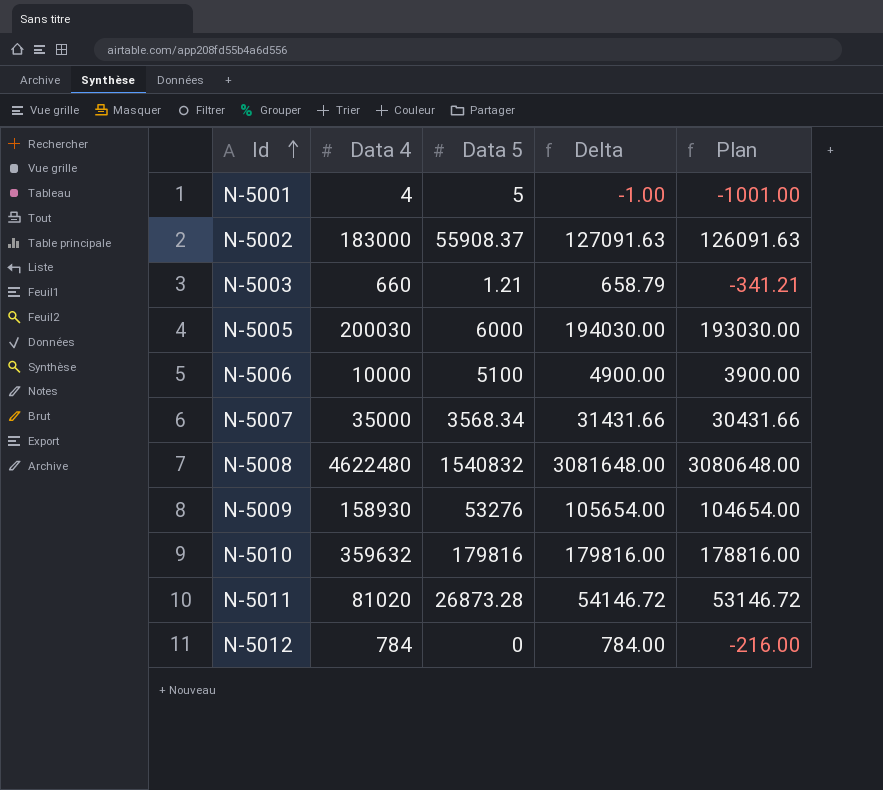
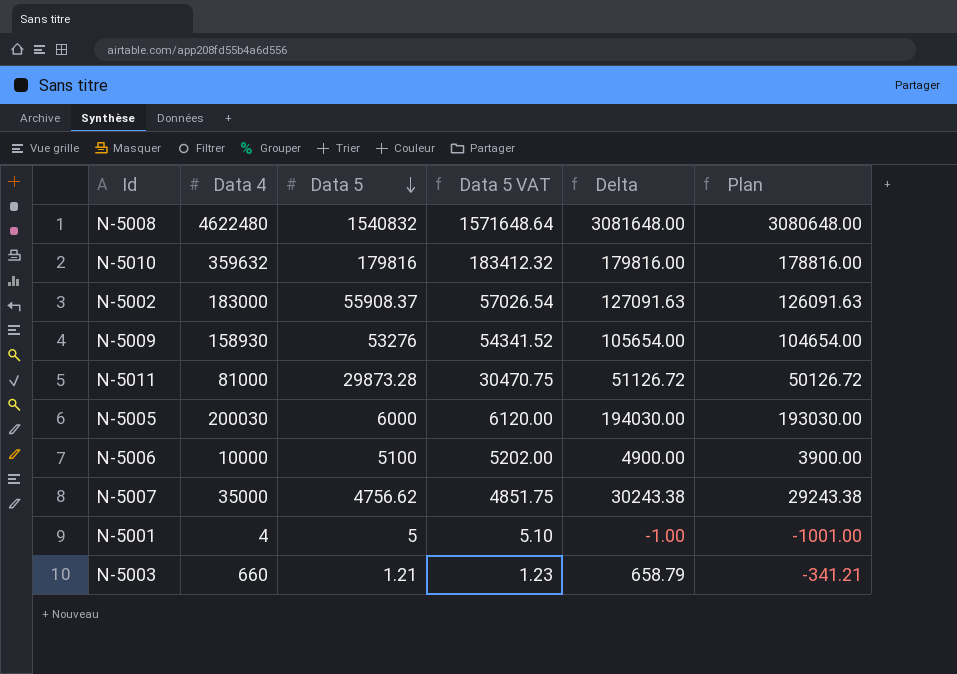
row order: Id ascending -> Data 5 descending
column Data 5 VAT | formula: none -> [Data 5] * 1.02
row N-5012: 784 | 0 | 784.00 | -216.00 -> none
N-5011 | Data 4: 81020 -> 81000
N-5011 | Data 5: 26873.28 -> 29873.28
N-5011 | Delta: 54146.72 -> 51126.72
N-5011 | Plan: 53146.72 -> 50126.72
N-5007 | Data 5: 3568.34 -> 4756.62
N-5007 | Delta: 31431.66 -> 30243.38
N-5007 | Plan: 30431.66 -> 29243.38

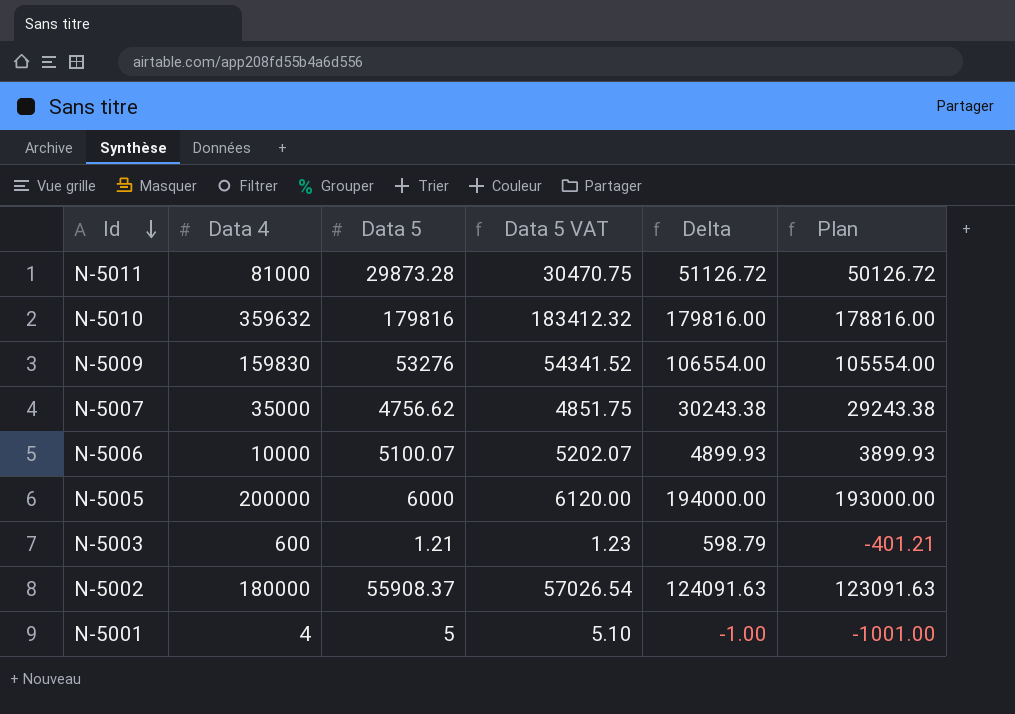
row order: Data 5 descending -> Id descending
row N-5008: 4622480 | 1540832 | 1571648.64 | 3081648.00 | 3080648.00 -> none
N-5009 | Data 4: 158930 -> 159830
N-5009 | Delta: 105654.00 -> 106554.00
N-5009 | Plan: 104654.00 -> 105554.00
N-5006 | Data 5: 5100 -> 5100.07
N-5006 | Data 5 VAT: 5202.00 -> 5202.07
N-5006 | Delta: 4900.00 -> 4899.93
N-5006 | Plan: 3900.00 -> 3899.93
N-5005 | Data 4: 200030 -> 200000
N-5005 | Delta: 194030.00 -> 194000.00
N-5005 | Plan: 193030.00 -> 193000.00
N-5003 | Data 4: 660 -> 600
N-5003 | Delta: 658.79 -> 598.79
N-5003 | Plan: -341.21 -> -401.21
N-5002 | Data 4: 183000 -> 180000
N-5002 | Delta: 127091.63 -> 124091.63
N-5002 | Plan: 126091.63 -> 123091.63

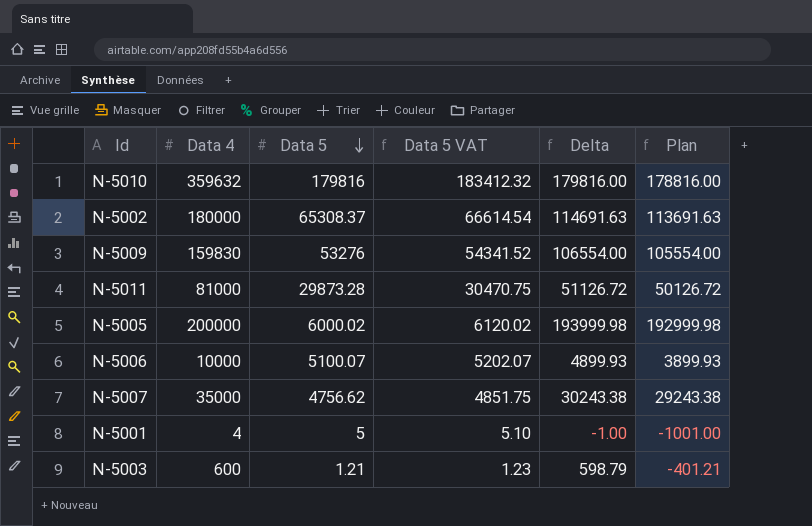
row order: Id descending -> Data 5 descending
N-5002 | Data 5: 55908.37 -> 65308.37
N-5002 | Data 5 VAT: 57026.54 -> 66614.54
N-5002 | Delta: 124091.63 -> 114691.63
N-5002 | Plan: 123091.63 -> 113691.63
N-5005 | Data 5: 6000 -> 6000.02
N-5005 | Data 5 VAT: 6120.00 -> 6120.02
N-5005 | Delta: 194000.00 -> 193999.98
N-5005 | Plan: 193000.00 -> 192999.98

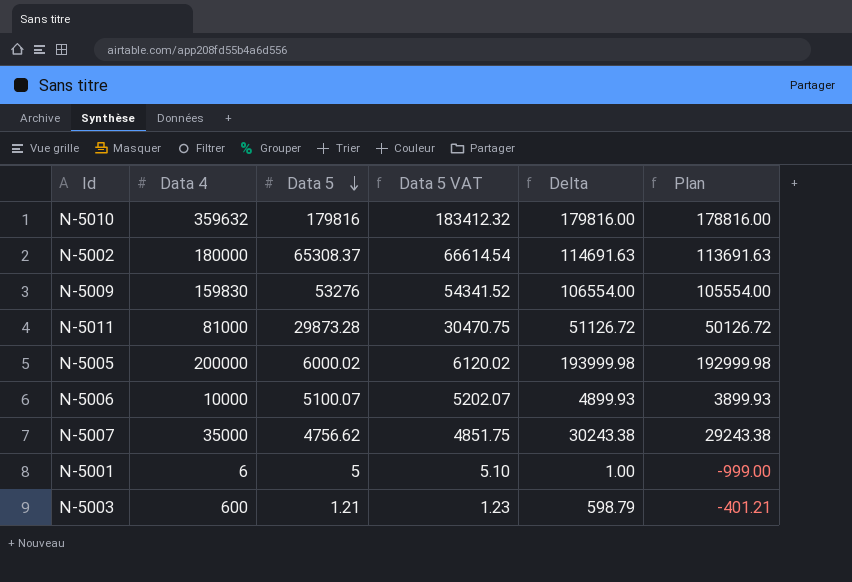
N-5001 | Data 4: 4 -> 6
N-5001 | Delta: -1.00 -> 1.00
N-5001 | Plan: -1001.00 -> -999.00

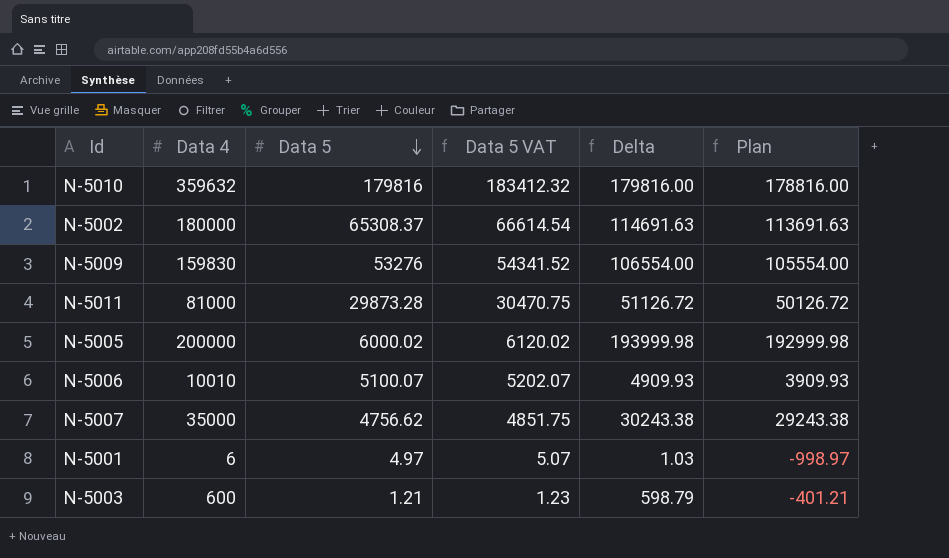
N-5006 | Data 4: 10000 -> 10010
N-5006 | Delta: 4899.93 -> 4909.93
N-5006 | Plan: 3899.93 -> 3909.93
N-5001 | Data 5: 5 -> 4.97
N-5001 | Data 5 VAT: 5.10 -> 5.07
N-5001 | Delta: 1.00 -> 1.03
N-5001 | Plan: -999.00 -> -998.97

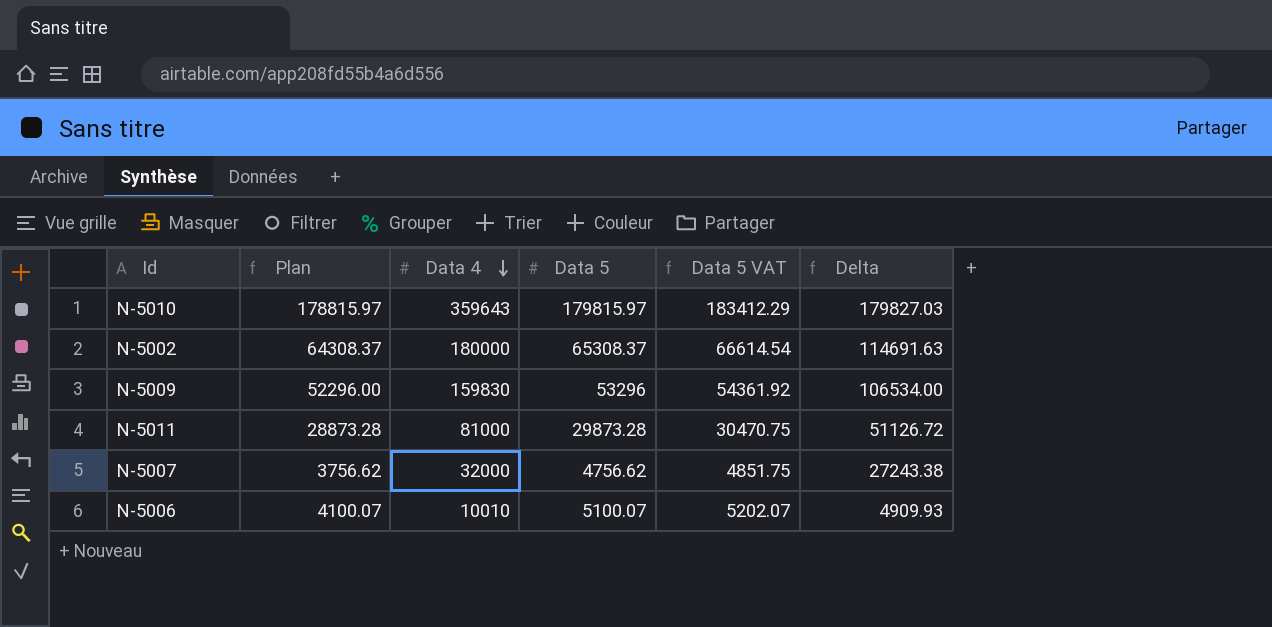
row order: Data 5 descending -> Data 4 descending
column Plan | formula: [Delta] - 1000 -> [Data 5] - 1000
column Plan | position: 6 -> 2
row N-5005: 200000 | 6000.02 | 6120.02 | 193999.98 | 192999.98 -> none
row N-5001: 6 | 4.97 | 5.07 | 1.03 | -998.97 -> none
row N-5003: 600 | 1.21 | 1.23 | 598.79 | -401.21 -> none
N-5010 | Data 4: 359632 -> 359643
N-5010 | Data 5: 179816 -> 179815.97
N-5010 | Data 5 VAT: 183412.32 -> 183412.29
N-5010 | Delta: 179816.00 -> 179827.03
N-5009 | Data 5: 53276 -> 53296
N-5009 | Data 5 VAT: 54341.52 -> 54361.92
N-5009 | Delta: 106554.00 -> 106534.00
N-5007 | Data 4: 35000 -> 32000
N-5007 | Delta: 30243.38 -> 27243.38

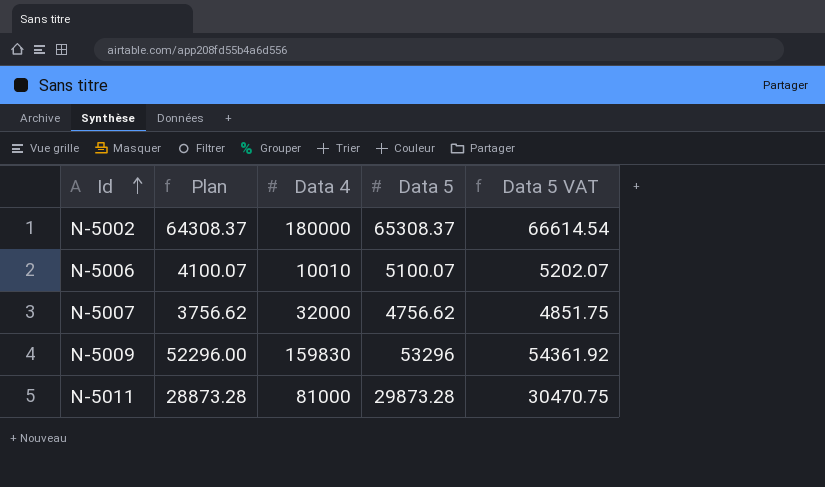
row order: Data 4 descending -> Id ascending
column Delta | formula: [Data 4] - [Data 5] -> none
row N-5010: 178815.97 | 359643 | 179815.97 | 183412.29 | 179827.03 -> none

